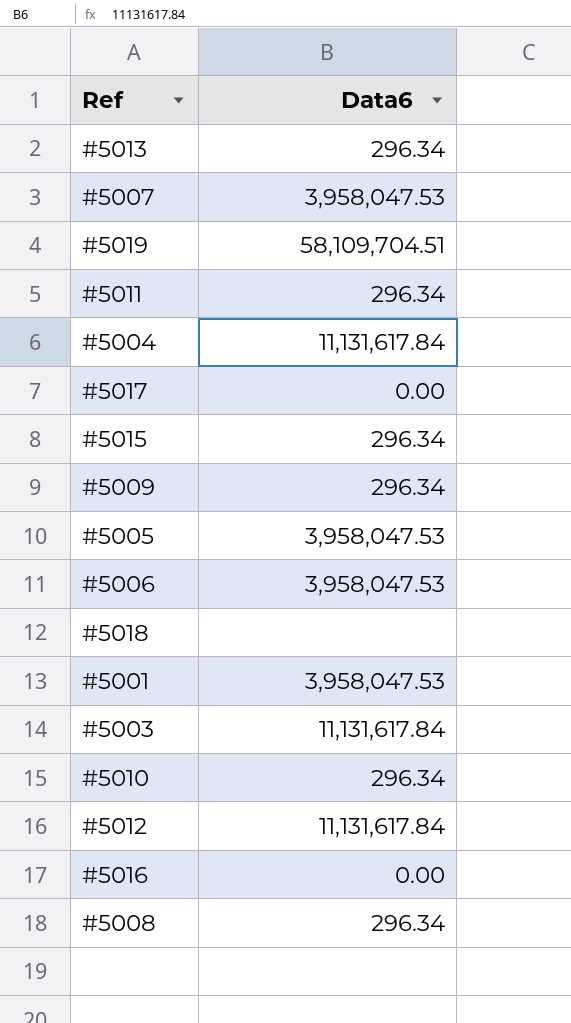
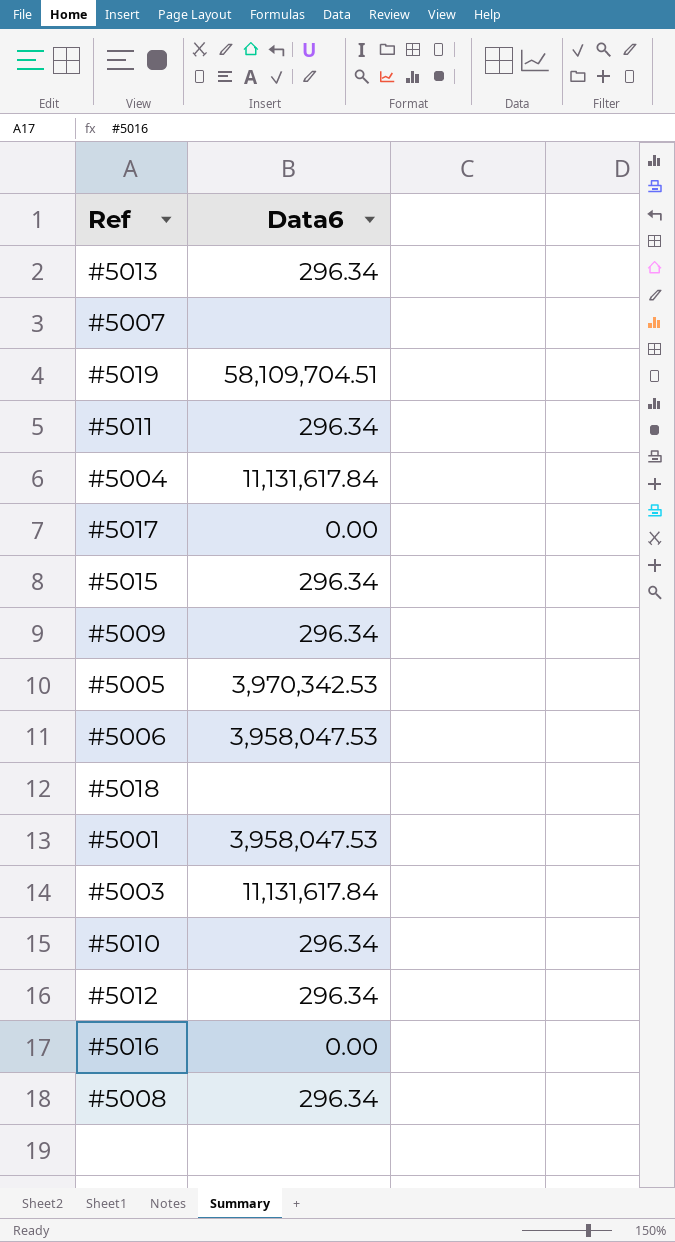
#5007 | Data6: 3,958,047.53 -> none
#5005 | Data6: 3,958,047.53 -> 3,970,342.53
#5012 | Data6: 11,131,617.84 -> 296.34

